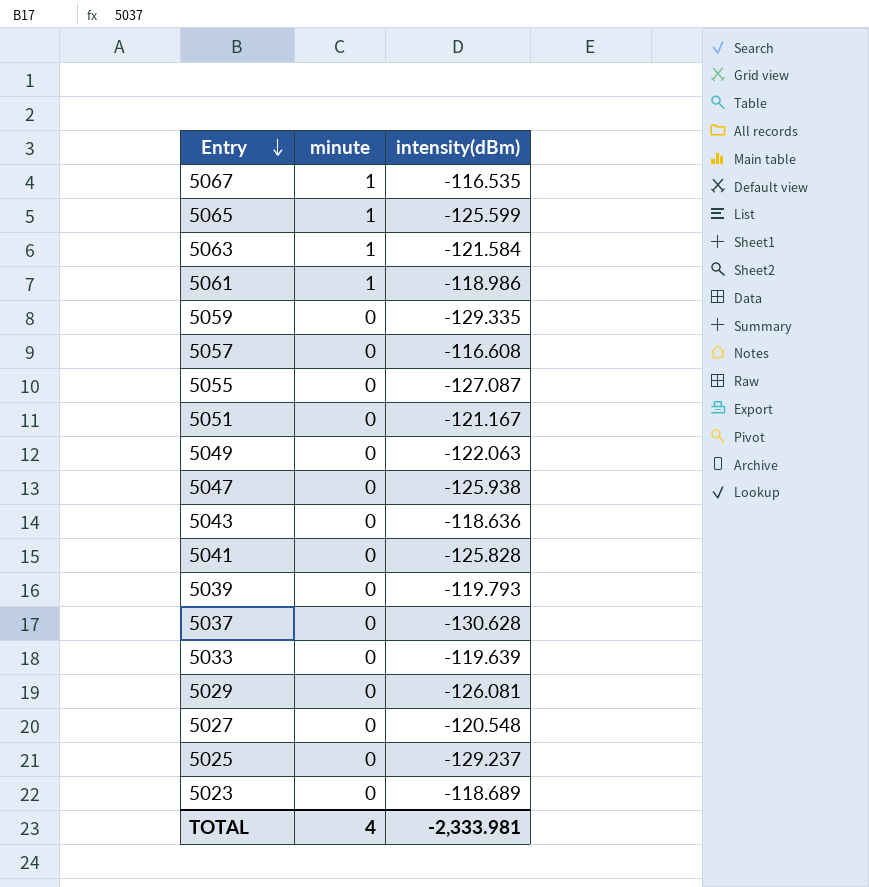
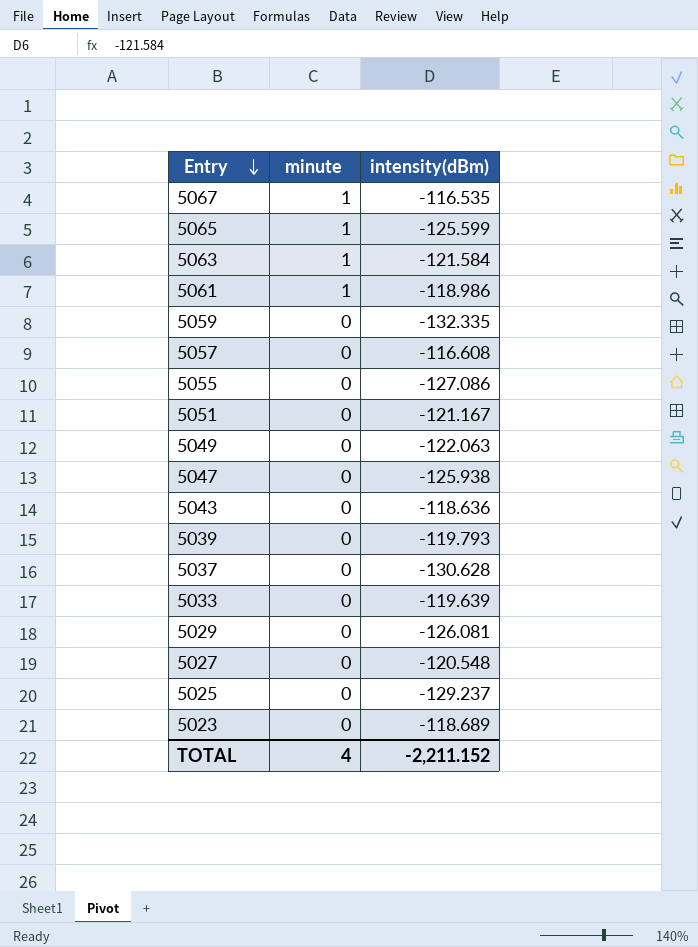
row 5041: 0 | -125.828 -> none
5059 | intensity(dBm): -129.335 -> -132.335
5055 | intensity(dBm): -127.087 -> -127.086
TOTAL | intensity(dBm): -2,333.981 -> -2,211.152

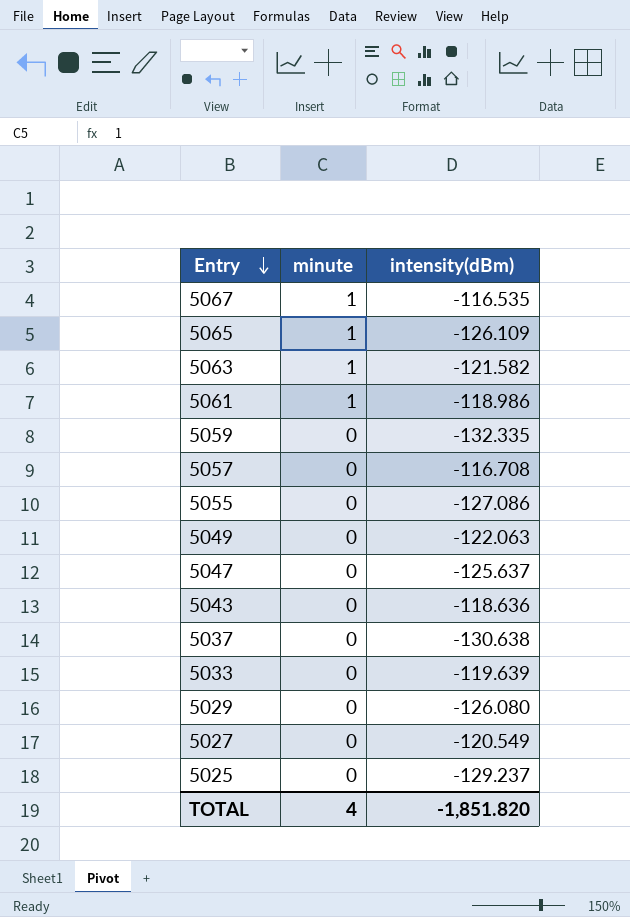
row 5051: 0 | -121.167 -> none
row 5039: 0 | -119.793 -> none
row 5023: 0 | -118.689 -> none
5065 | intensity(dBm): -125.599 -> -126.109
5063 | intensity(dBm): -121.584 -> -121.582
5057 | intensity(dBm): -116.608 -> -116.708
5047 | intensity(dBm): -125.938 -> -125.637
5037 | intensity(dBm): -130.628 -> -130.638
5029 | intensity(dBm): -126.081 -> -126.080
5027 | intensity(dBm): -120.548 -> -120.549
TOTAL | intensity(dBm): -2,211.152 -> -1,851.820

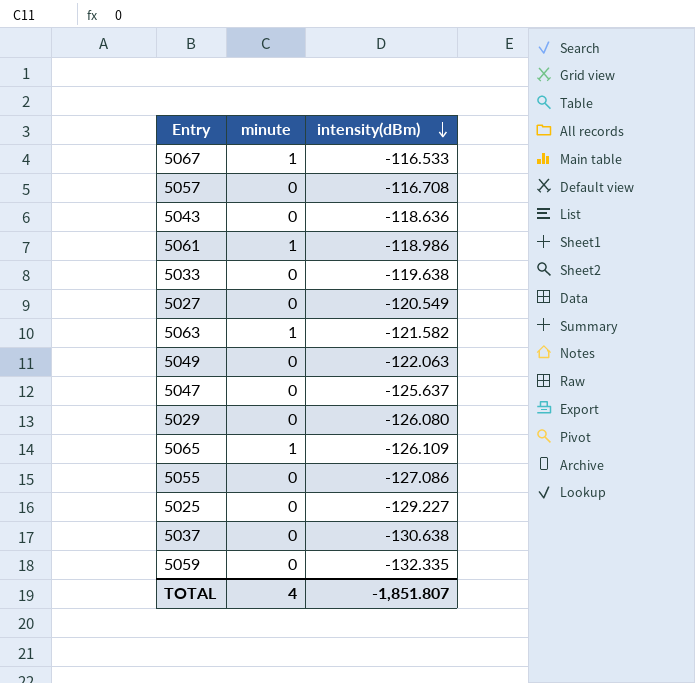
row order: Entry descending -> intensity(dBm) descending
5067 | intensity(dBm): -116.535 -> -116.533
5033 | intensity(dBm): -119.639 -> -119.638
5025 | intensity(dBm): -129.237 -> -129.227
TOTAL | intensity(dBm): -1,851.820 -> -1,851.807

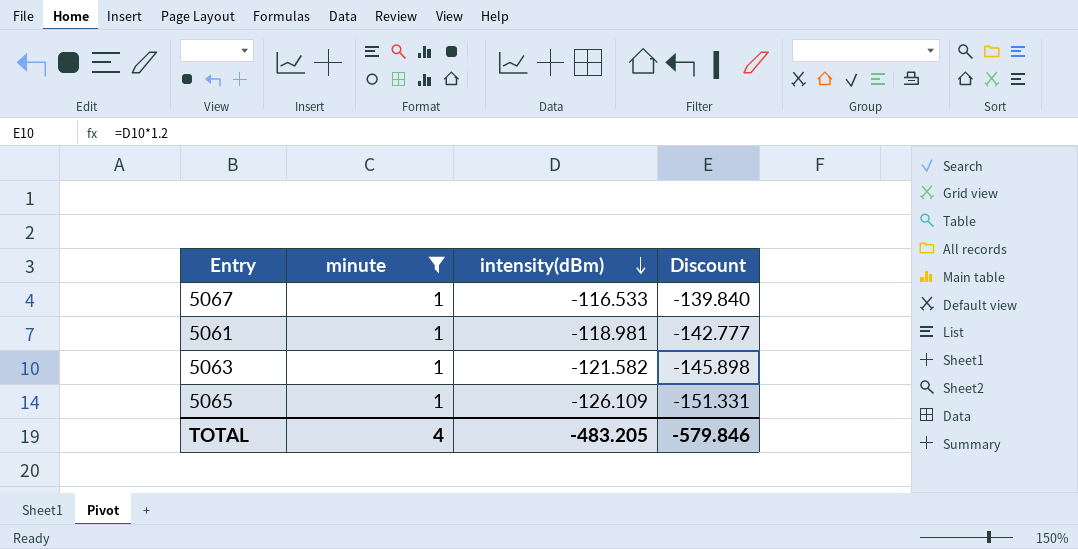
filter: none -> minute = 1
column Discount | formula: none -> [intensity(dBm)] * 1.2
5061 | intensity(dBm): -118.986 -> -118.981
TOTAL | intensity(dBm): -1,851.807 -> -483.205

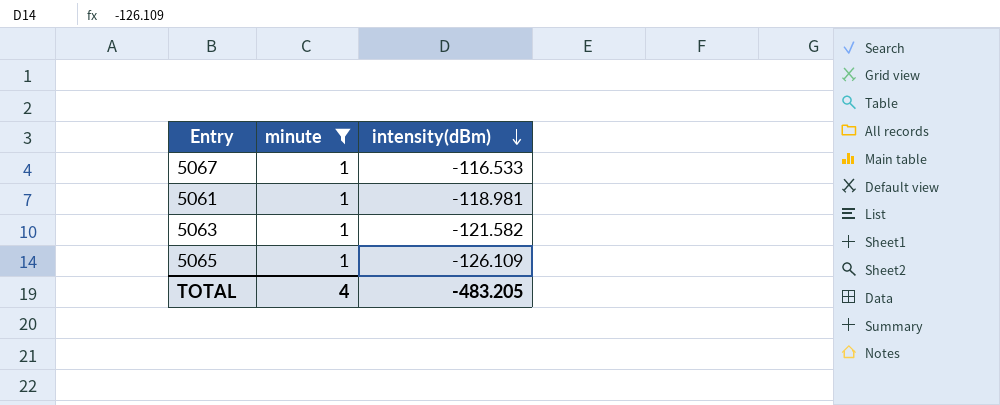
column Discount | formula: [intensity(dBm)] * 1.2 -> none

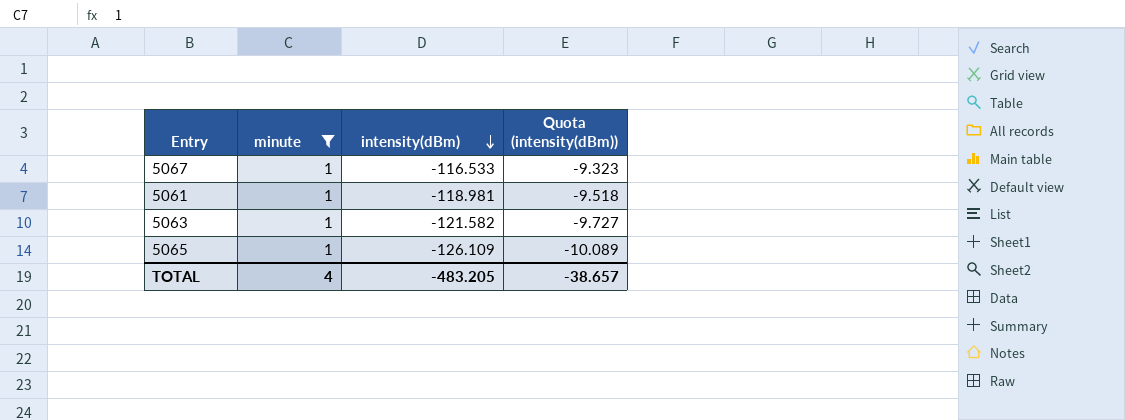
column Quota (intensity(dBm)) | formula: none -> [intensity(dBm)] * 0.08

